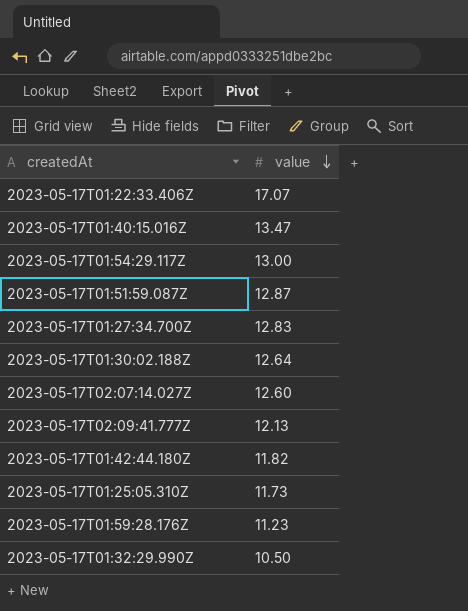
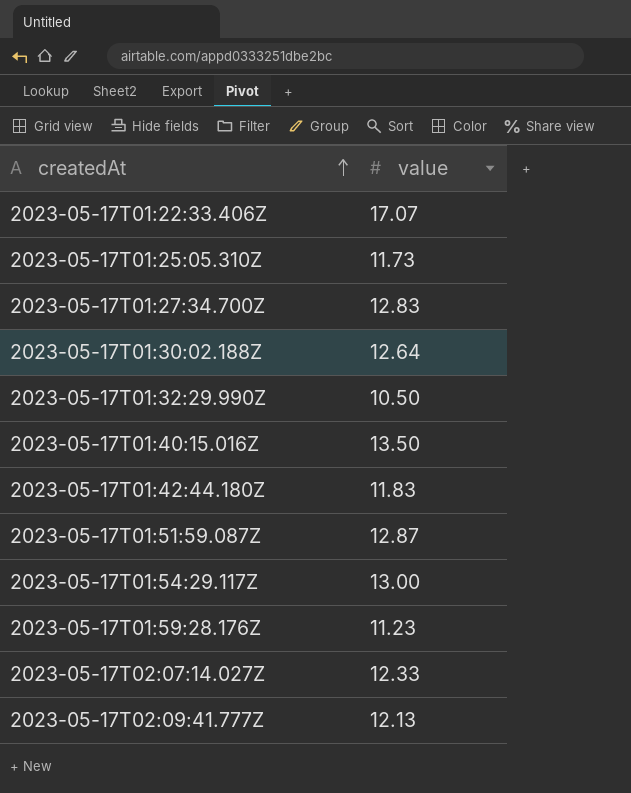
row order: value descending -> createdAt ascending
2023-05-17T01:40:15.016Z | value: 13.47 -> 13.50
2023-05-17T01:42:44.180Z | value: 11.82 -> 11.83
2023-05-17T02:07:14.027Z | value: 12.60 -> 12.33

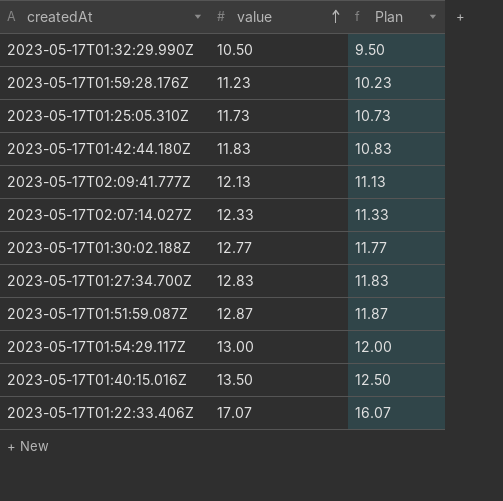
row order: createdAt ascending -> value ascending
column Plan | formula: none -> [value] - 1
2023-05-17T01:30:02.188Z | value: 12.64 -> 12.77

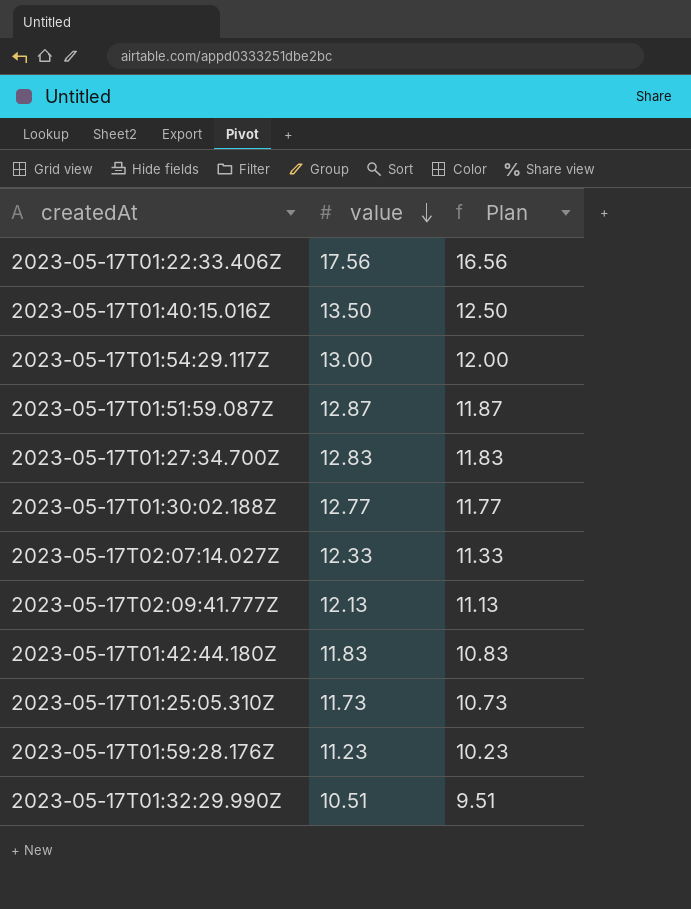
row order: value ascending -> value descending
2023-05-17T01:22:33.406Z | value: 17.07 -> 17.56
2023-05-17T01:22:33.406Z | Plan: 16.07 -> 16.56
2023-05-17T01:32:29.990Z | value: 10.50 -> 10.51
2023-05-17T01:32:29.990Z | Plan: 9.50 -> 9.51

